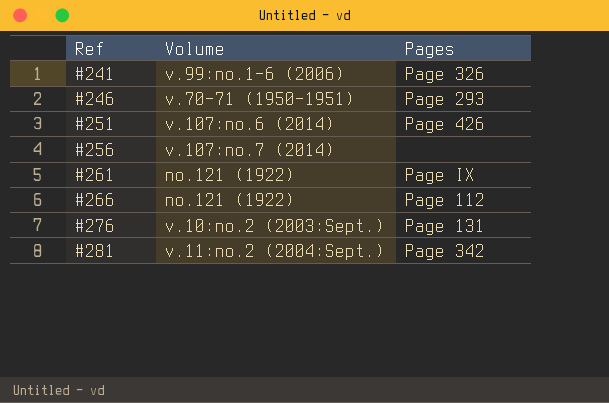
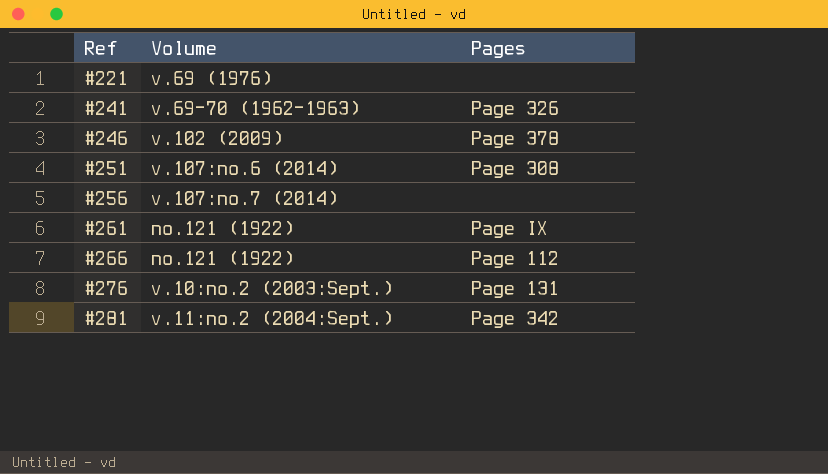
row #221: none -> v.69 (1976) | none
#241 | Volume: v.99:no.1-6 (2006) -> v.69-70 (1962-1963)
#246 | Volume: v.70-71 (1950-1951) -> v.102 (2009)
#246 | Pages: Page 293 -> Page 378
#251 | Pages: Page 426 -> Page 308

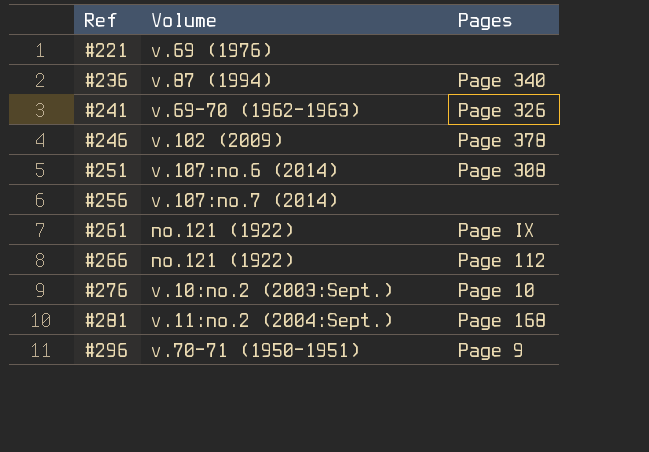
row #236: none -> v.87 (1994) | Page 340
#276 | Pages: Page 131 -> Page 10
#281 | Pages: Page 342 -> Page 168
row #296: none -> v.70-71 (1950-1951) | Page 9

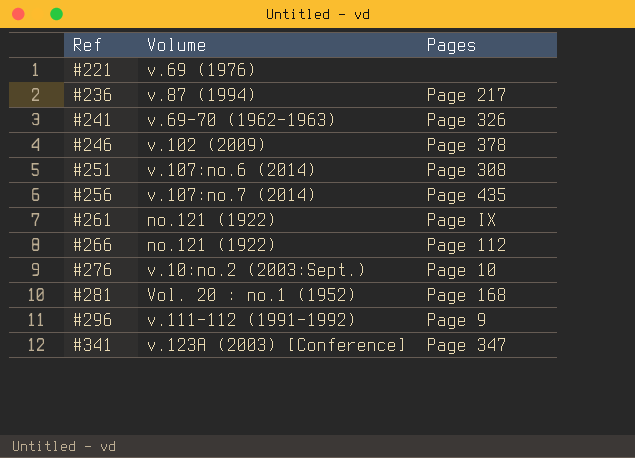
#236 | Pages: Page 340 -> Page 217
#256 | Pages: none -> Page 435
#281 | Volume: v.11:no.2 (2004:Sept.) -> Vol. 20 : no.1 (1952)
#296 | Volume: v.70-71 (1950-1951) -> v.111-112 (1991-1992)
row #341: none -> v.123A (2003) [Conference] | Page 347

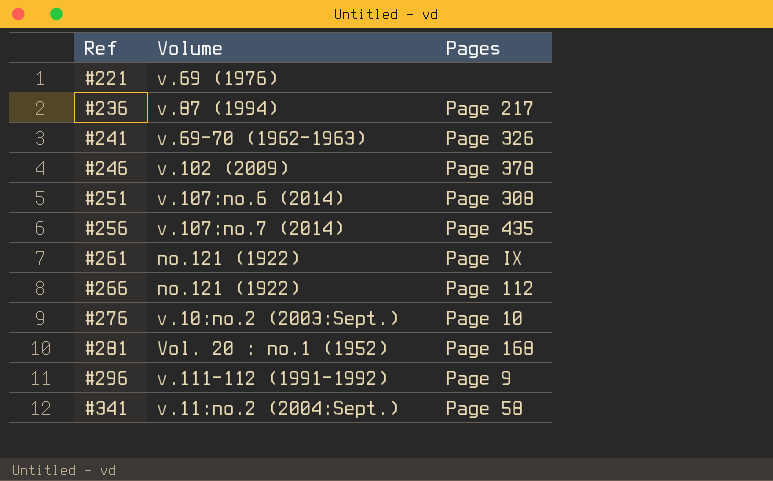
#341 | Volume: v.123A (2003) [Conference] -> v.11:no.2 (2004:Sept.)
#341 | Pages: Page 347 -> Page 58

